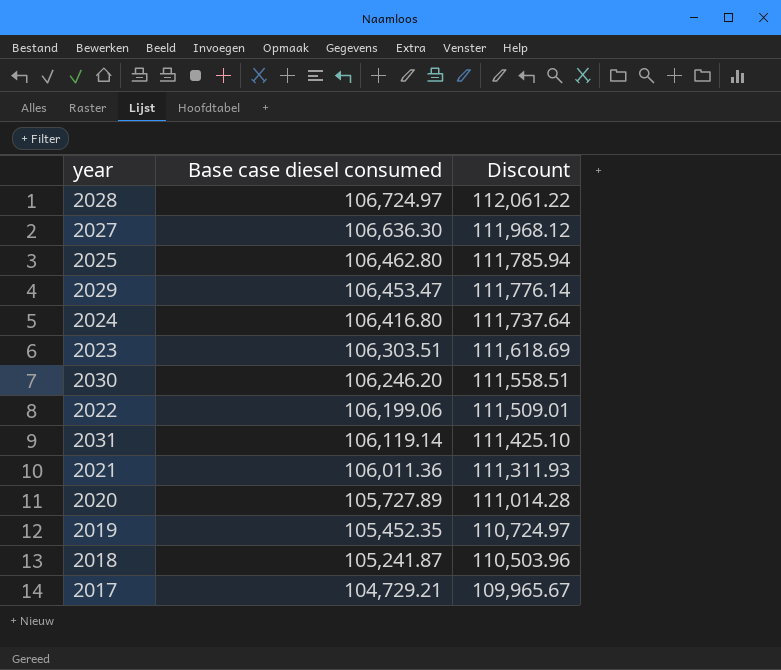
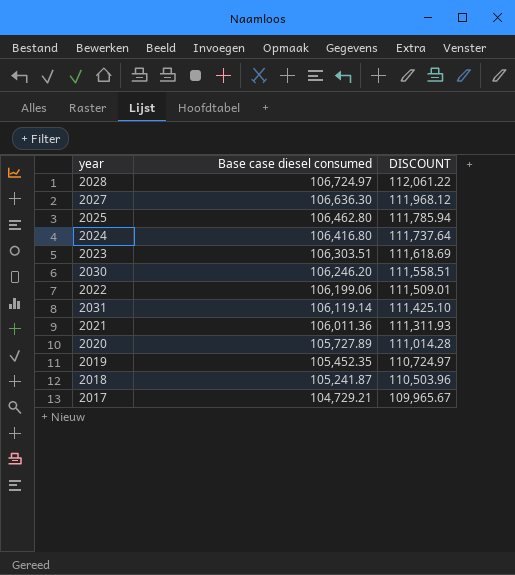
column name: Discount -> DISCOUNT
row 2029: 106,453.47 | 111,776.14 -> none

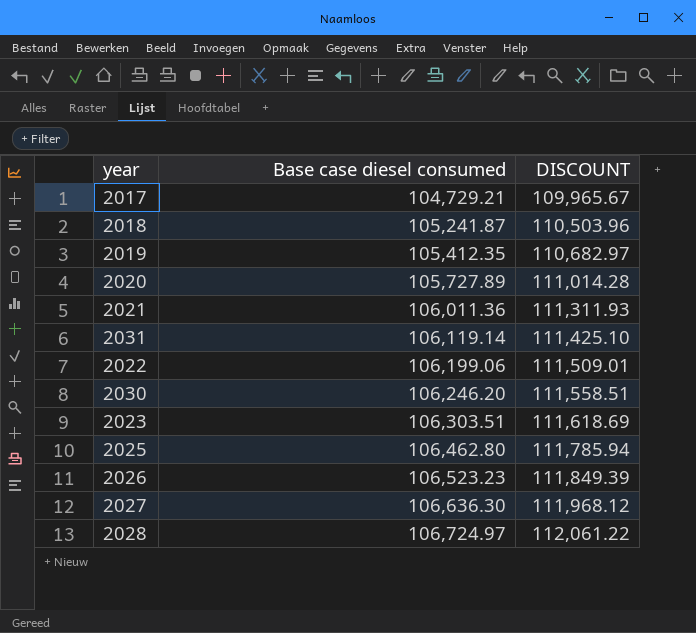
row order: Base case diesel consumed descending -> Base case diesel consumed ascending
row 2024: 106,416.80 | 111,737.64 -> none
2019 | Base case diesel consumed: 105,452.35 -> 105,412.35
2019 | DISCOUNT: 110,724.97 -> 110,682.97
row 2026: none -> 106,523.23 | 111,849.39

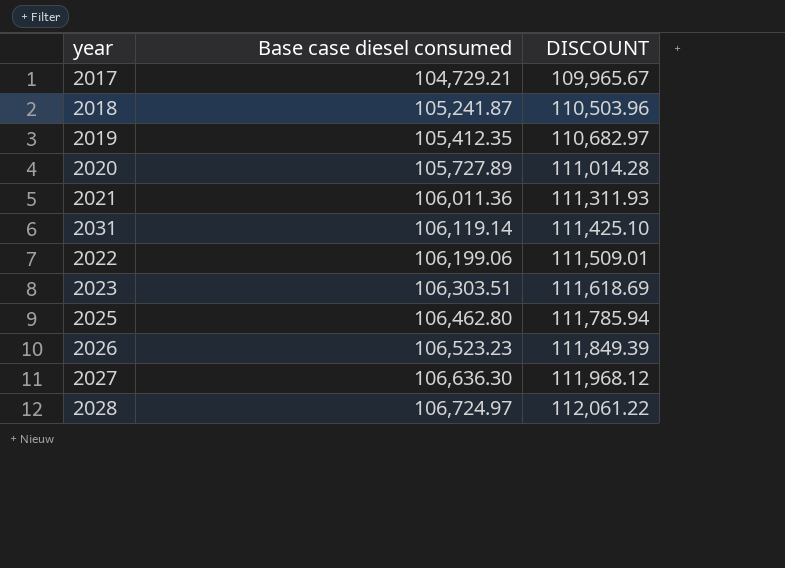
row 2030: 106,246.20 | 111,558.51 -> none

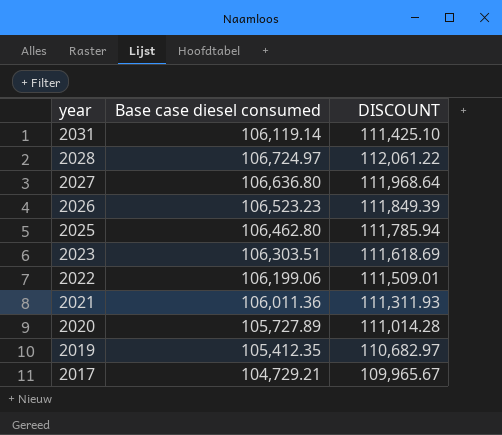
row order: Base case diesel consumed ascending -> year descending
row 2018: 105,241.87 | 110,503.96 -> none
2027 | Base case diesel consumed: 106,636.30 -> 106,636.80
2027 | DISCOUNT: 111,968.12 -> 111,968.64

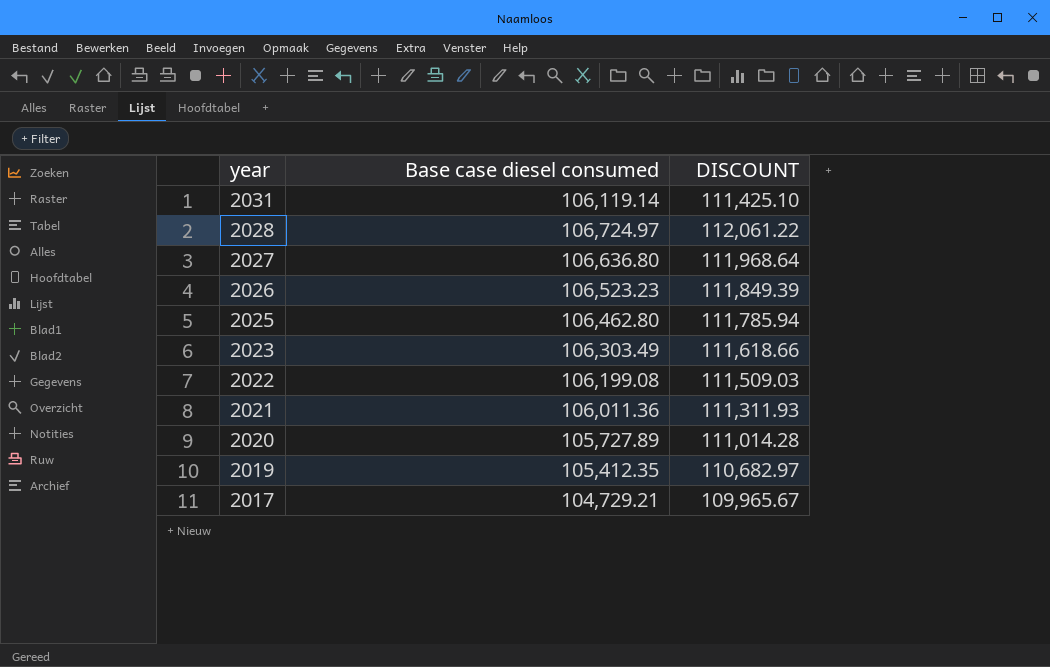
2023 | Base case diesel consumed: 106,303.51 -> 106,303.49
2023 | DISCOUNT: 111,618.69 -> 111,618.66
2022 | Base case diesel consumed: 106,199.06 -> 106,199.08
2022 | DISCOUNT: 111,509.01 -> 111,509.03

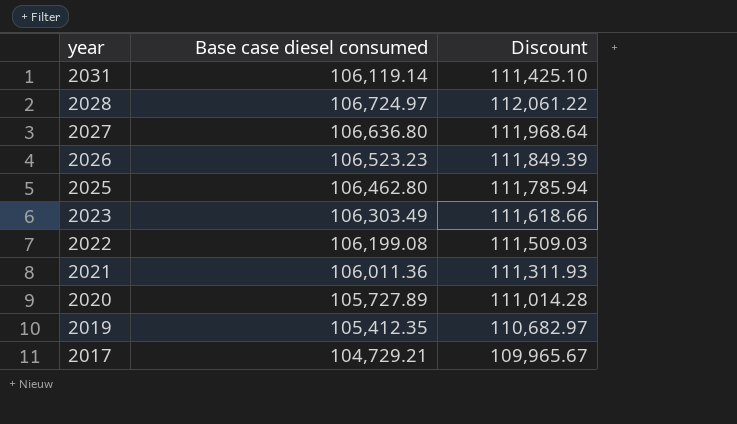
column name: DISCOUNT -> Discount

